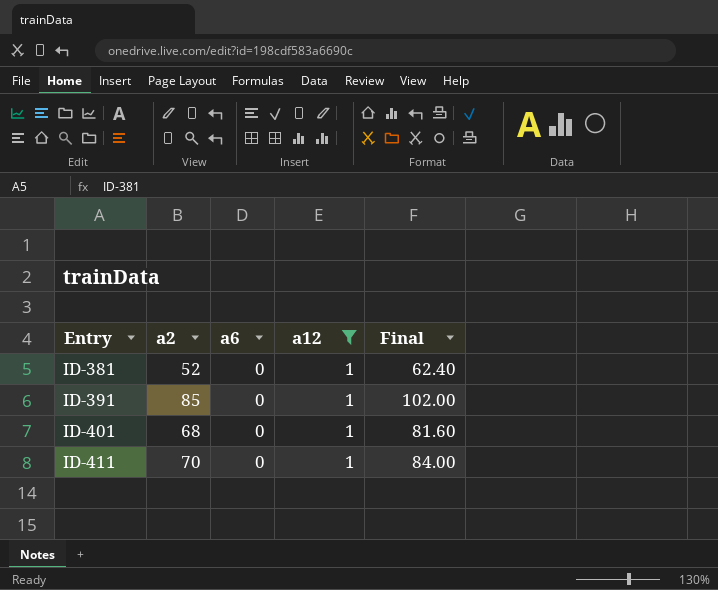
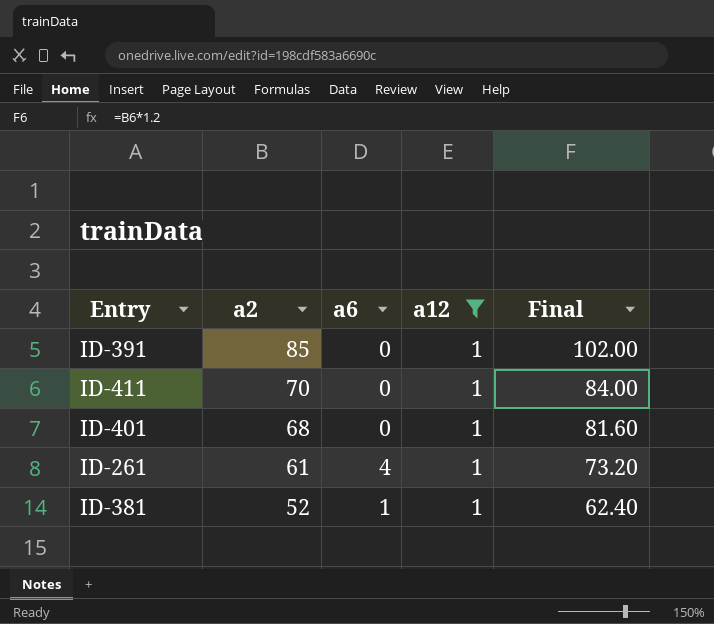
row order: Entry ascending -> a2 descending
row ID-261: none -> 61 | 4 | 1 | 73.20
ID-381 | a6: 0 -> 1

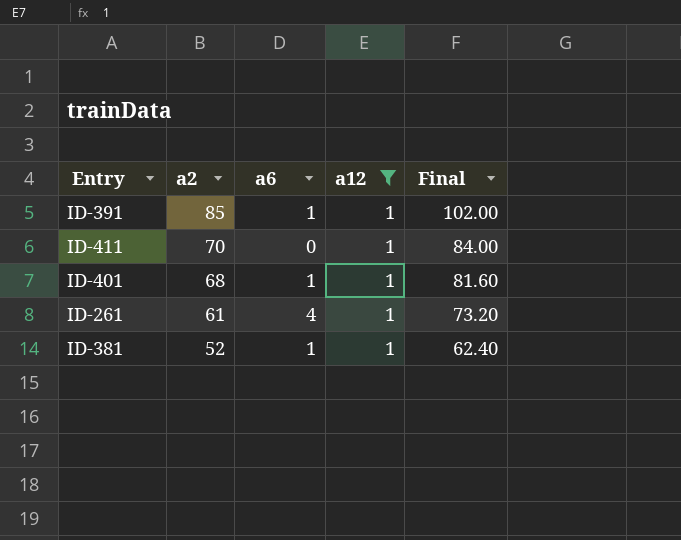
ID-391 | a6: 0 -> 1
ID-401 | a6: 0 -> 1

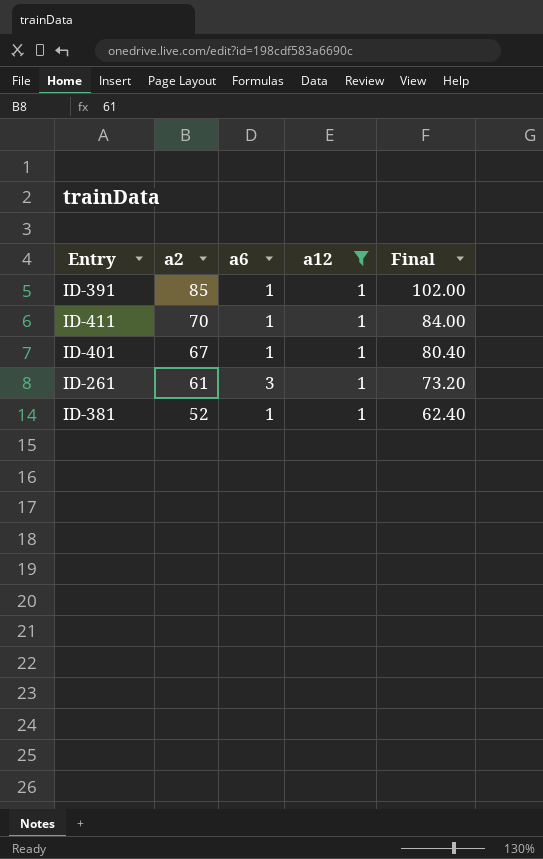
ID-411 | a6: 0 -> 1
ID-401 | a2: 68 -> 67
ID-401 | Final: 81.60 -> 80.40
ID-261 | a6: 4 -> 3

